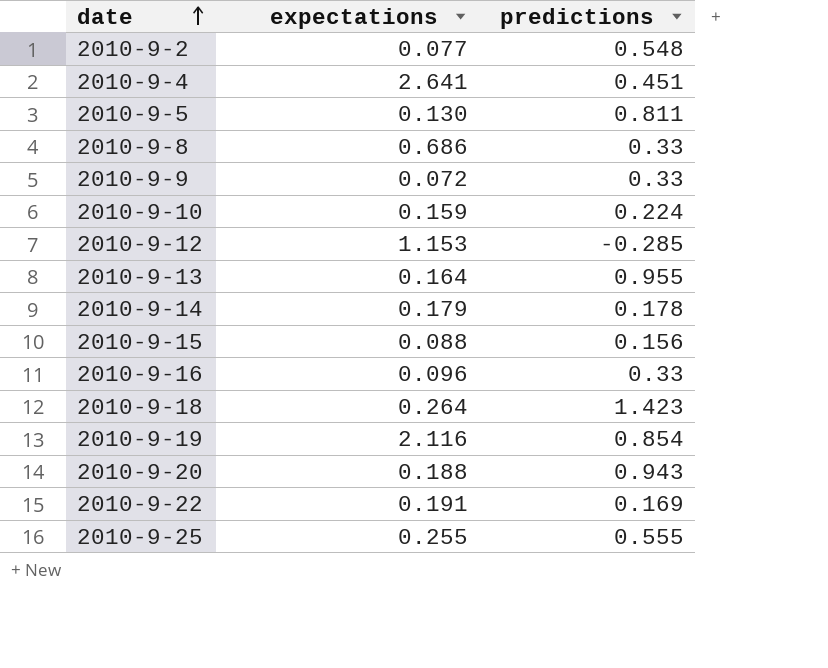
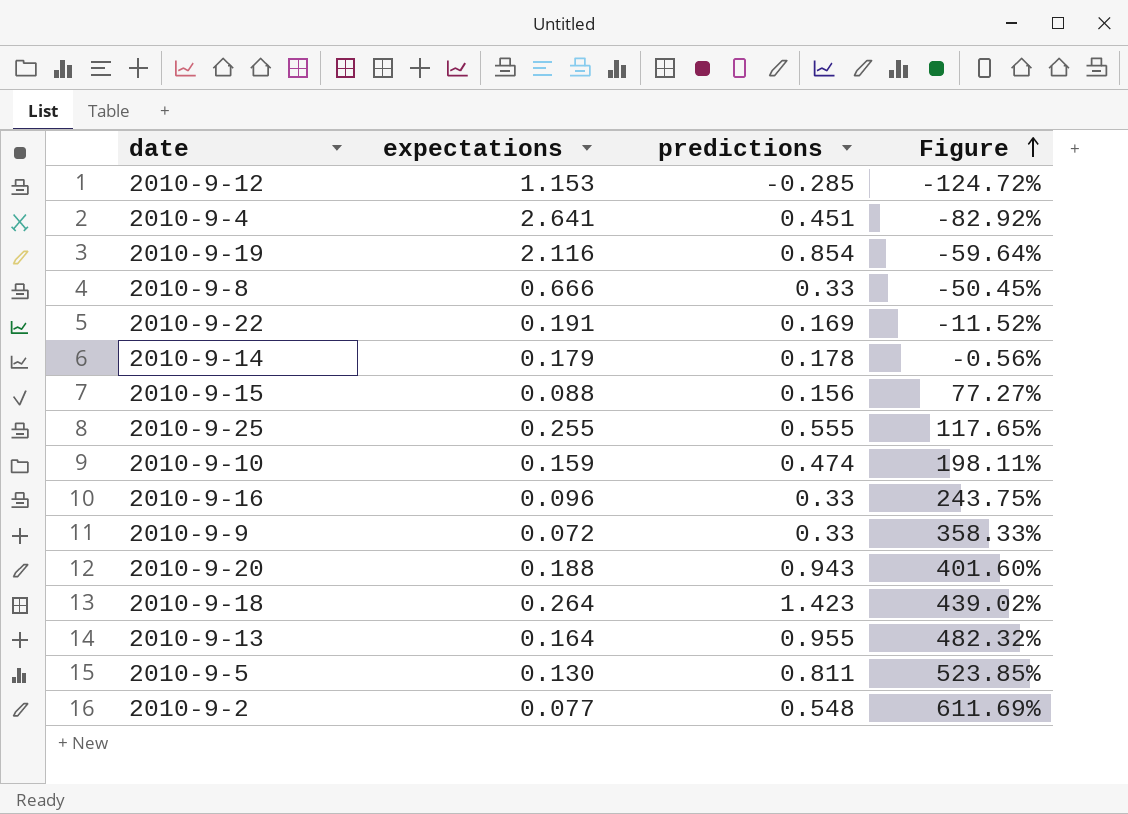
row order: date ascending -> Figure ascending
column Figure | formula: none -> ([predictions] - [expectations]) / [expectations]
2010-9-8 | expectations: 0.686 -> 0.666
2010-9-10 | predictions: 0.224 -> 0.474

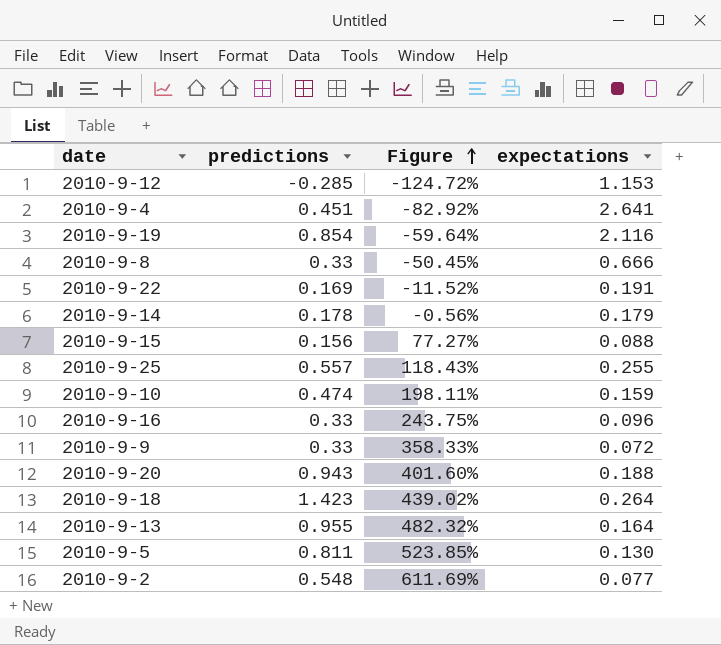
column expectations | position: 2 -> 4
2010-9-25 | predictions: 0.555 -> 0.557
2010-9-25 | Figure: 117.65% -> 118.43%

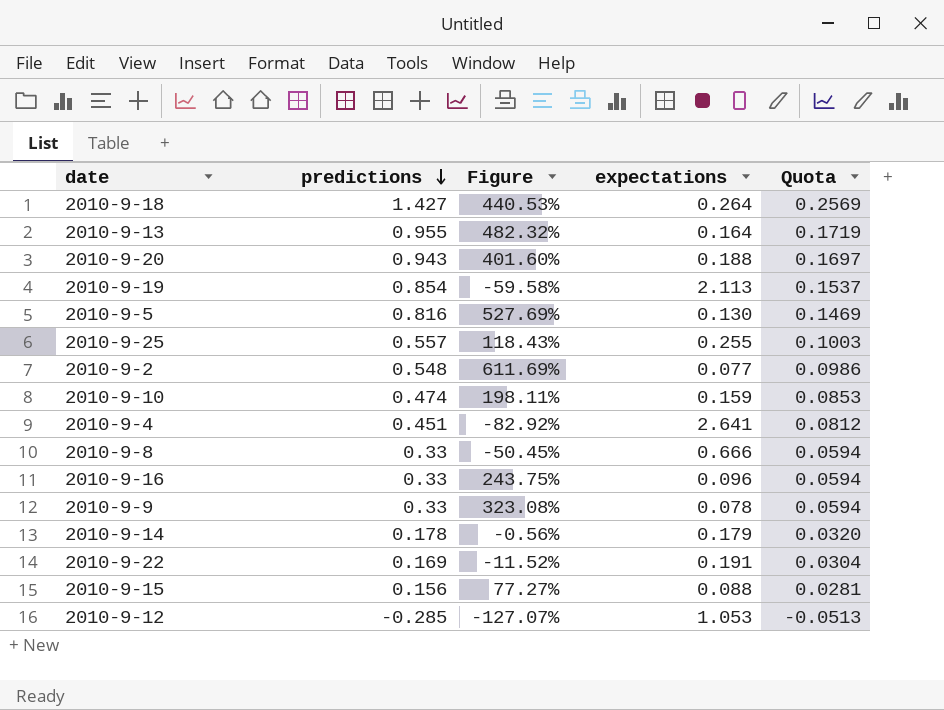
row order: Figure ascending -> predictions descending
column Quota | formula: none -> [predictions] * 0.18
2010-9-18 | predictions: 1.423 -> 1.427
2010-9-18 | Figure: 439.02% -> 440.53%
2010-9-19 | Figure: -59.64% -> -59.58%
2010-9-19 | expectations: 2.116 -> 2.113
2010-9-5 | predictions: 0.811 -> 0.816
2010-9-5 | Figure: 523.85% -> 527.69%
2010-9-9 | Figure: 358.33% -> 323.08%
2010-9-9 | expectations: 0.072 -> 0.078
2010-9-12 | Figure: -124.72% -> -127.07%
2010-9-12 | expectations: 1.153 -> 1.053

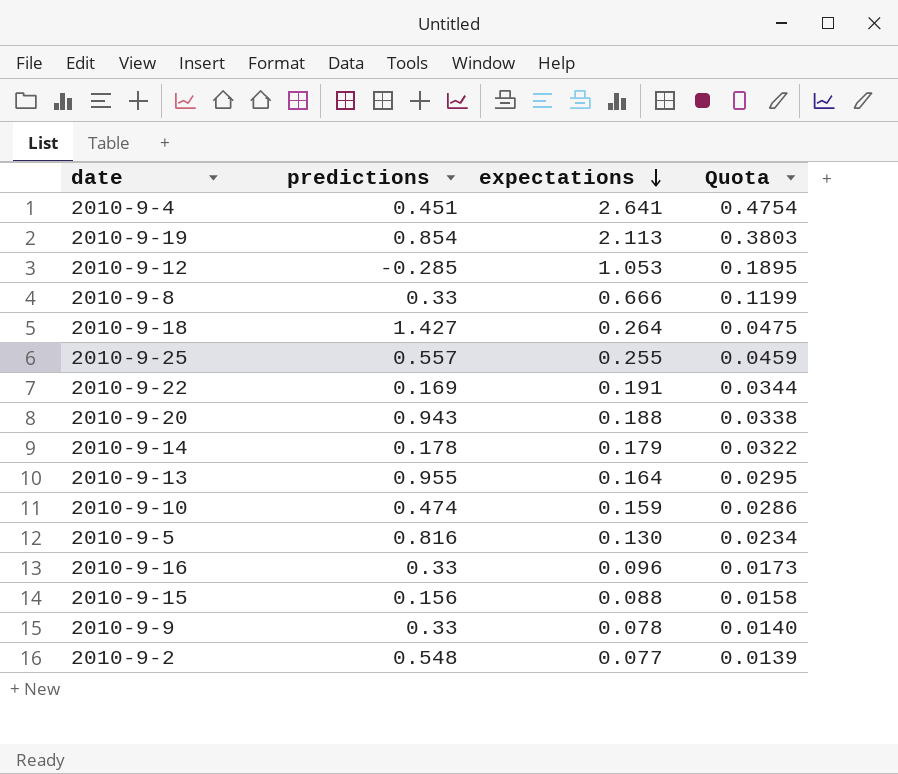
row order: predictions descending -> expectations descending
column Figure | formula: ([predictions] - [expectations]) / [expectations] -> none
column Quota | formula: [predictions] * 0.18 -> [expectations] * 0.18

